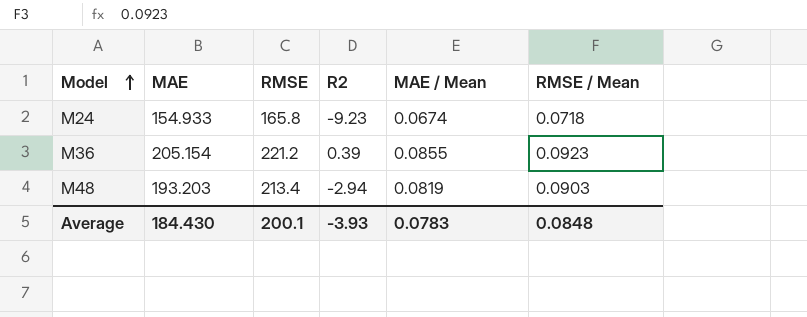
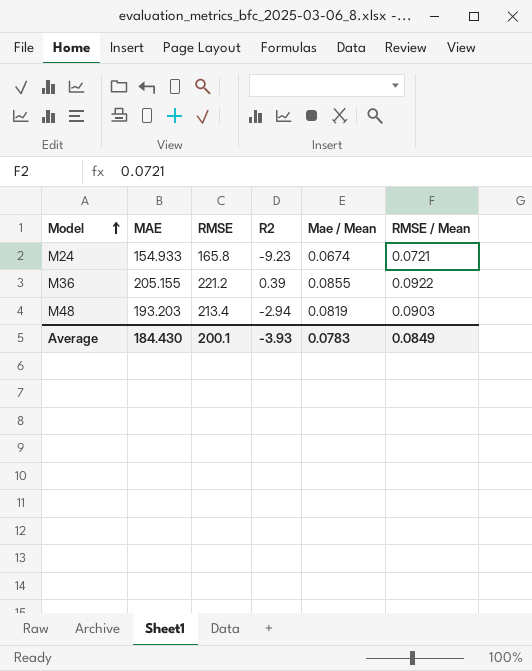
column name: MAE / Mean -> Mae / Mean
M24 | RMSE / Mean: 0.0718 -> 0.0721
M36 | MAE: 205.154 -> 205.155
M36 | RMSE / Mean: 0.0923 -> 0.0922
Average | RMSE / Mean: 0.0848 -> 0.0849

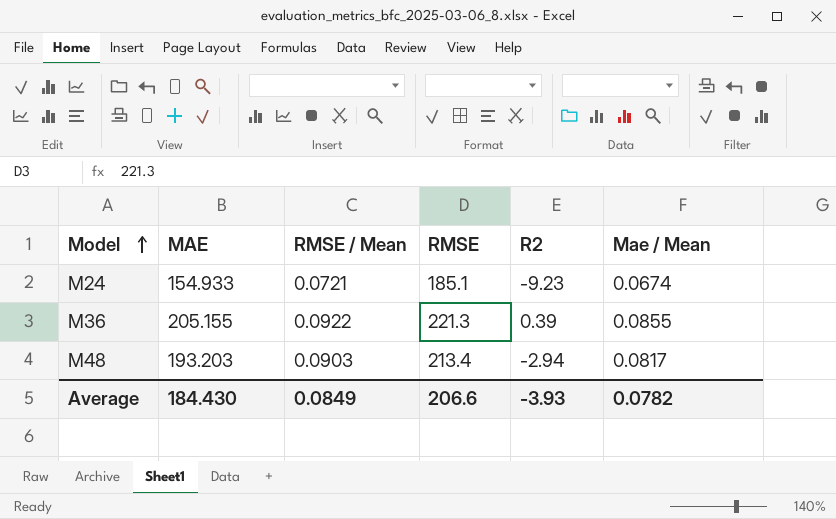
column RMSE / Mean | position: 6 -> 3
M24 | RMSE: 165.8 -> 185.1
M36 | RMSE: 221.2 -> 221.3
M48 | Mae / Mean: 0.0819 -> 0.0817
Average | RMSE: 200.1 -> 206.6
Average | Mae / Mean: 0.0783 -> 0.0782

